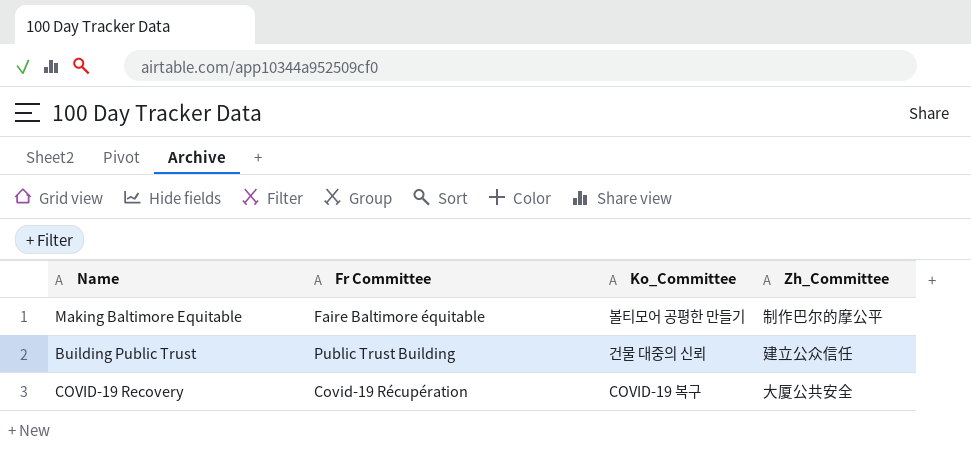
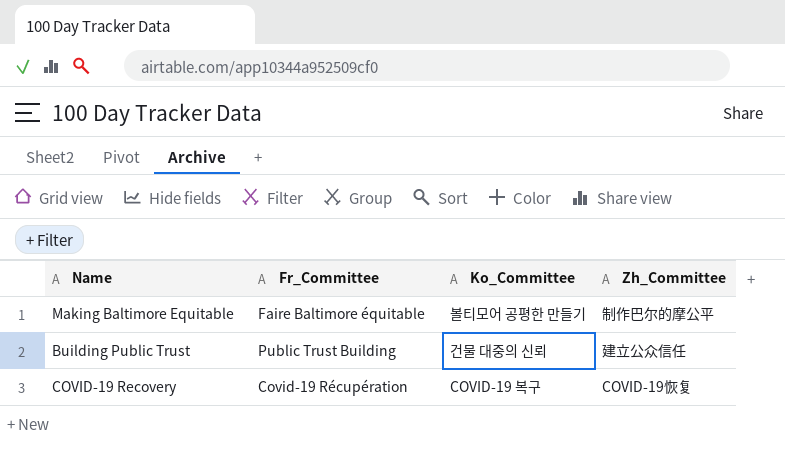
column name: Fr Committee -> Fr_Committee
COVID-19 Recovery | Zh_Committee: 大厦公共安全 -> COVID-19恢复

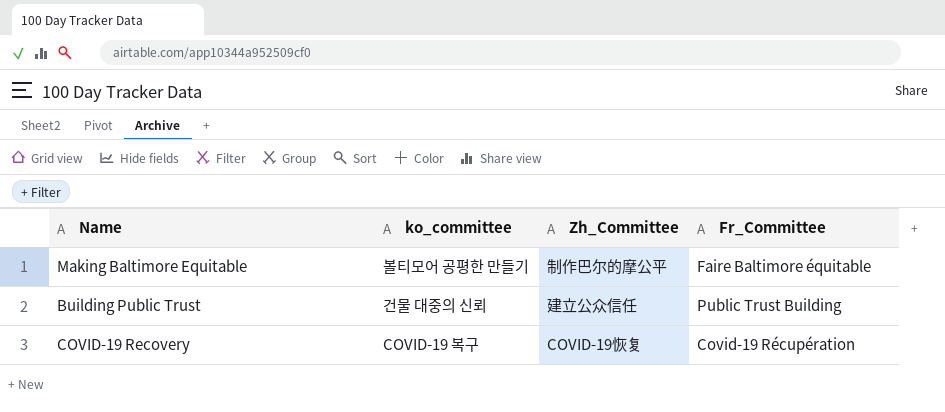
column name: Ko_Committee -> ko_committee
column Fr_Committee | position: 2 -> 4

